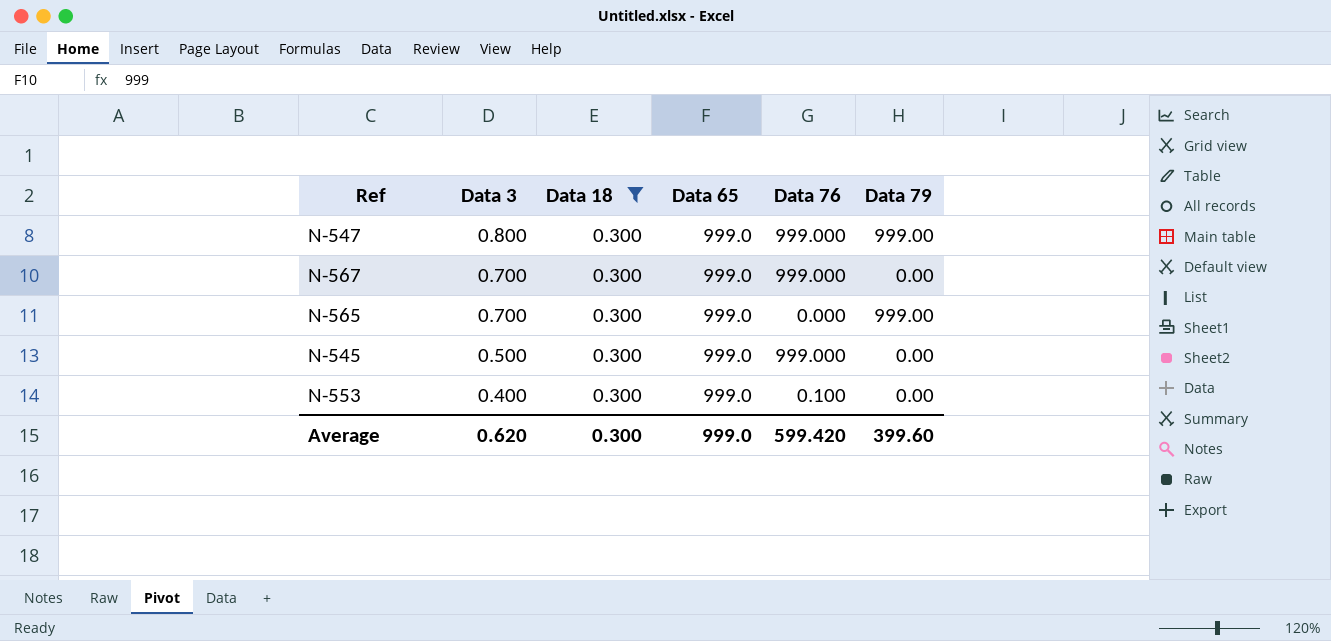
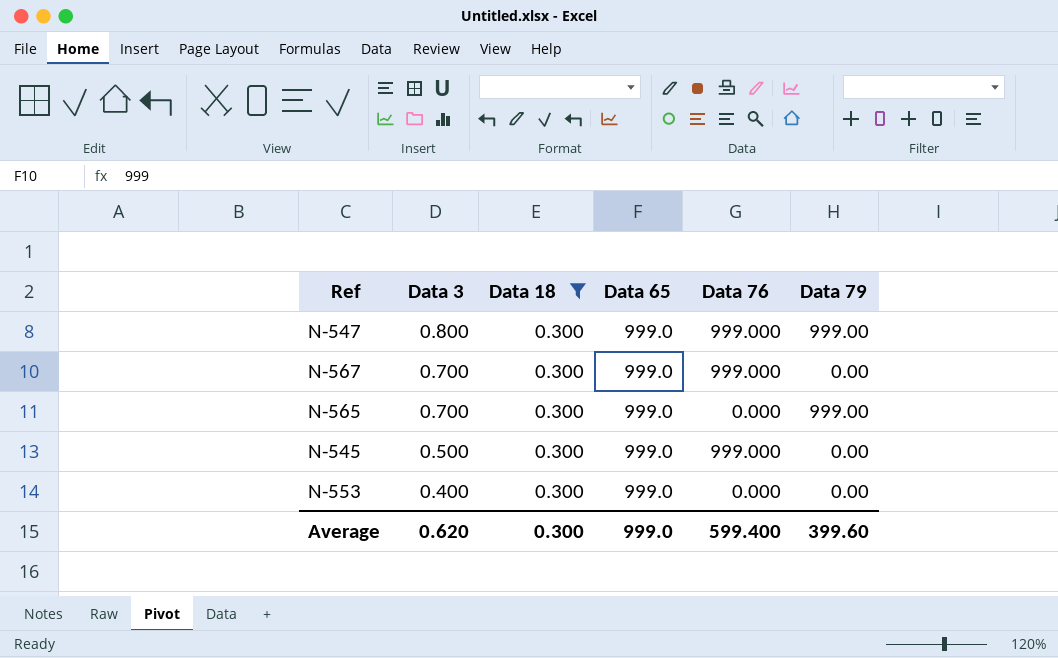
N-553 | Data 76: 0.100 -> 0.000
Average | Data 76: 599.420 -> 599.400

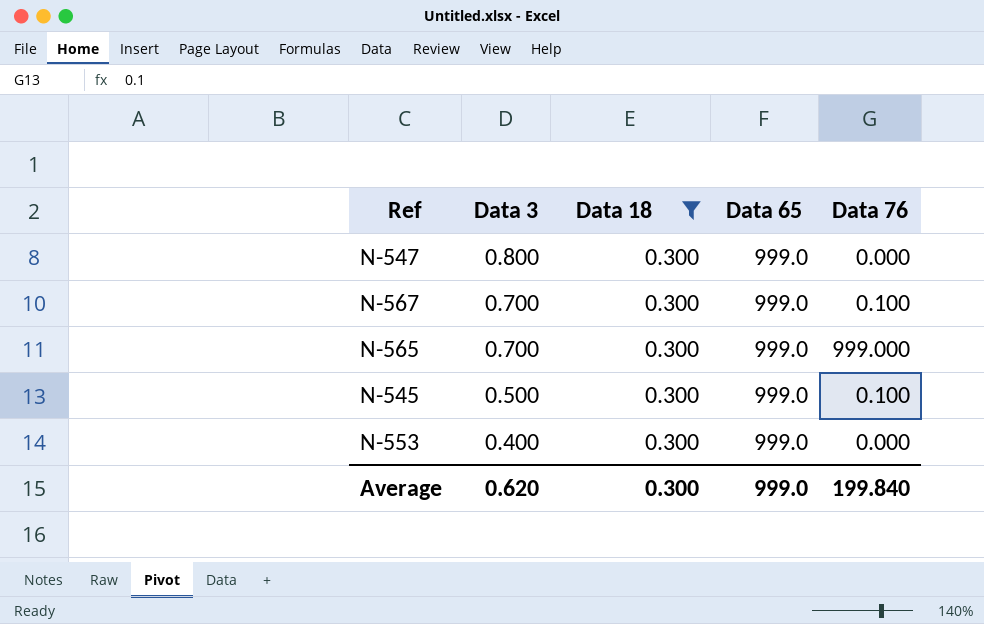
column Data 79 | position: 6 -> none
N-547 | Data 76: 999.000 -> 0.000
N-567 | Data 76: 999.000 -> 0.100
N-565 | Data 76: 0.000 -> 999.000
N-545 | Data 76: 999.000 -> 0.100
Average | Data 76: 599.400 -> 199.840

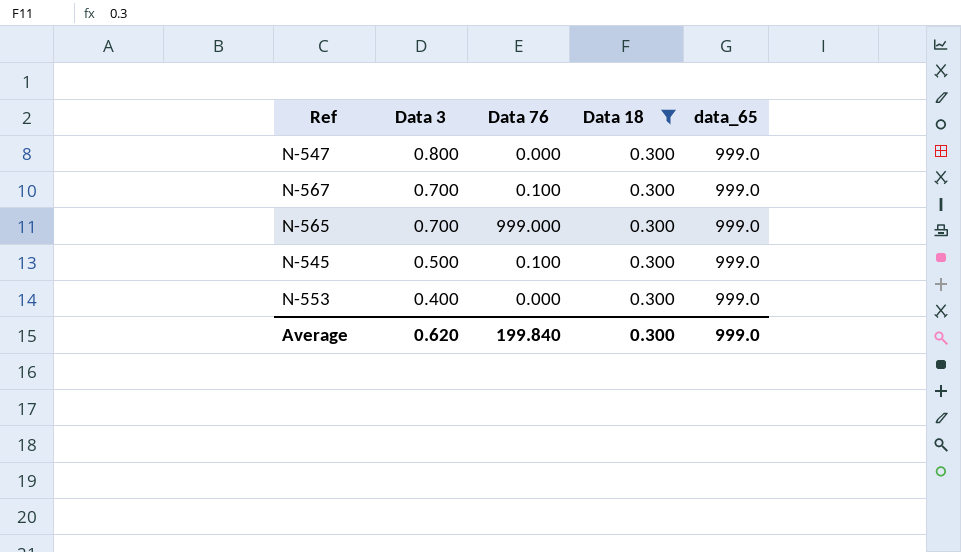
column Data 76 | position: 5 -> 3
column name: Data 65 -> data_65

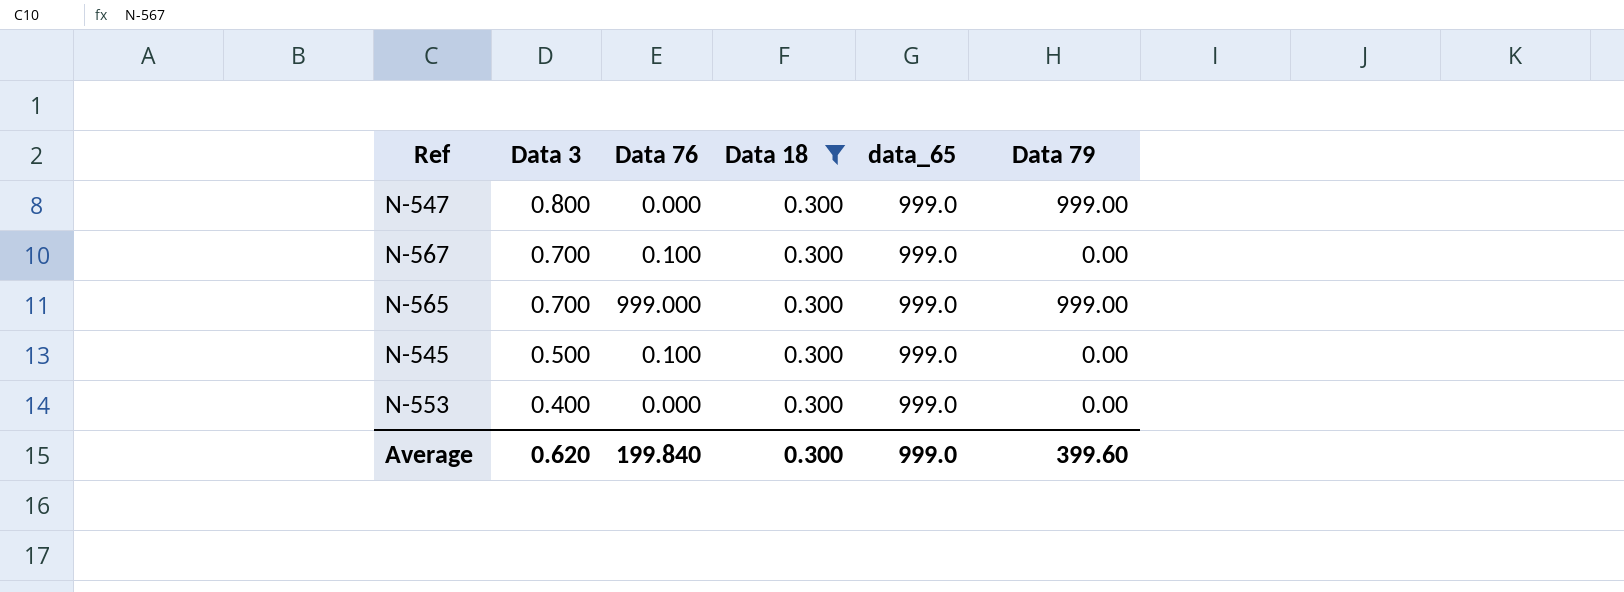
column Data 79 | position: none -> 6

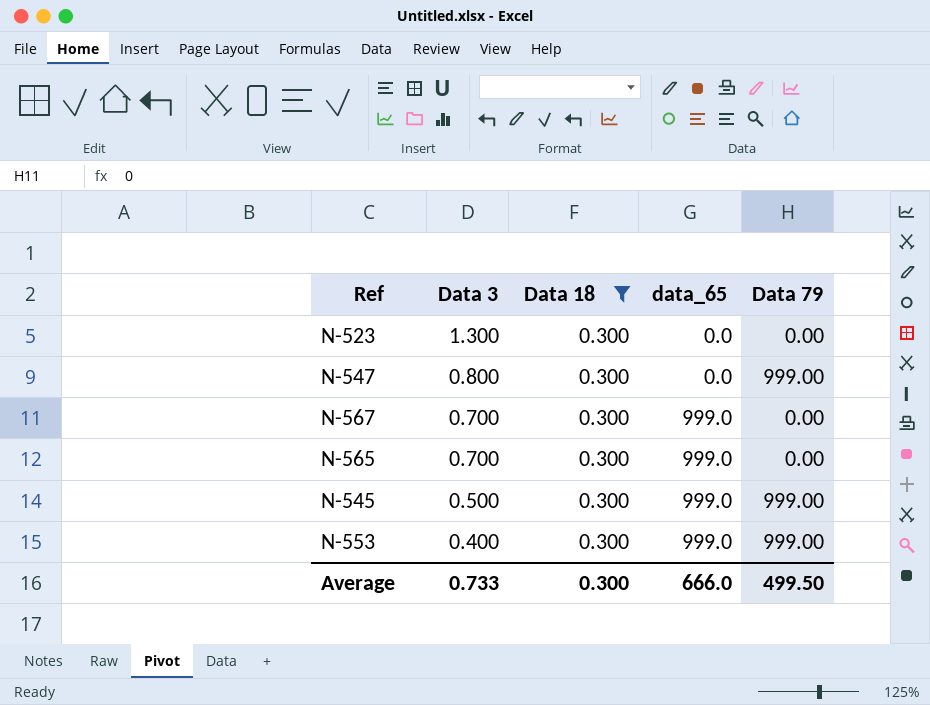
column Data 76 | position: 3 -> none
row N-523: none -> 1.300 | 0.300 | 0.0 | 0.00
N-547 | data_65: 999.0 -> 0.0
N-565 | Data 79: 999.00 -> 0.00
N-545 | Data 79: 0.00 -> 999.00
N-553 | Data 79: 0.00 -> 999.00
Average | Data 3: 0.620 -> 0.733
Average | data_65: 999.0 -> 666.0
Average | Data 79: 399.60 -> 499.50

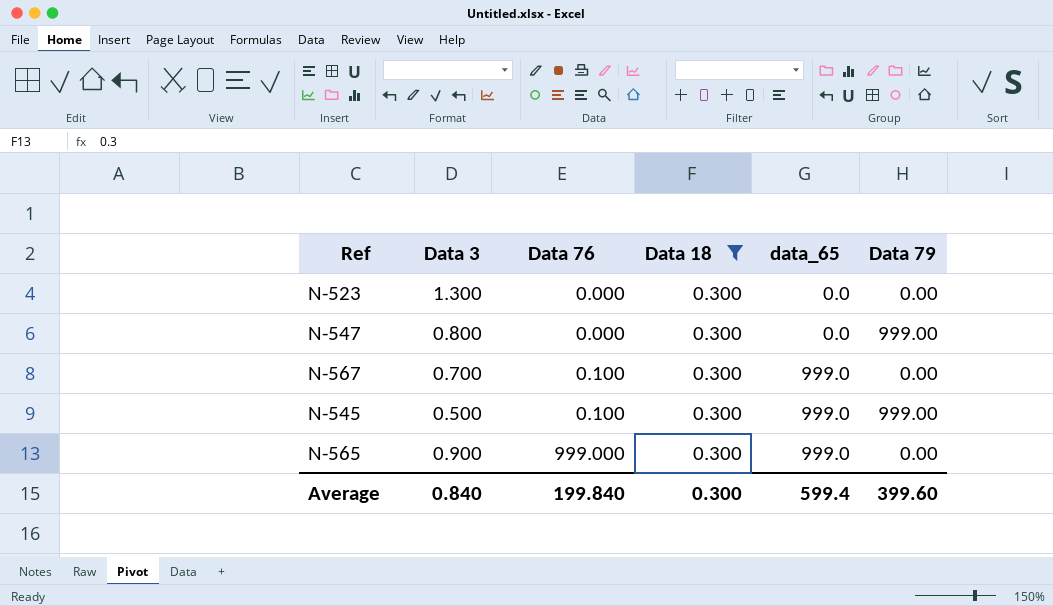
row order: Data 3 descending -> Data 76 ascending
column Data 76 | position: none -> 3
row N-553: 0.400 | 0.300 | 999.0 | 999.00 -> none
N-565 | Data 3: 0.700 -> 0.900
Average | Data 3: 0.733 -> 0.840
Average | data_65: 666.0 -> 599.4
Average | Data 79: 499.50 -> 399.60

